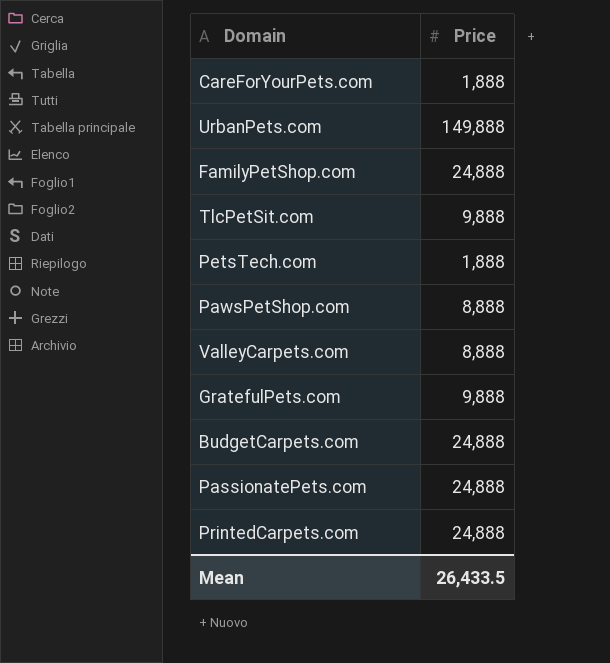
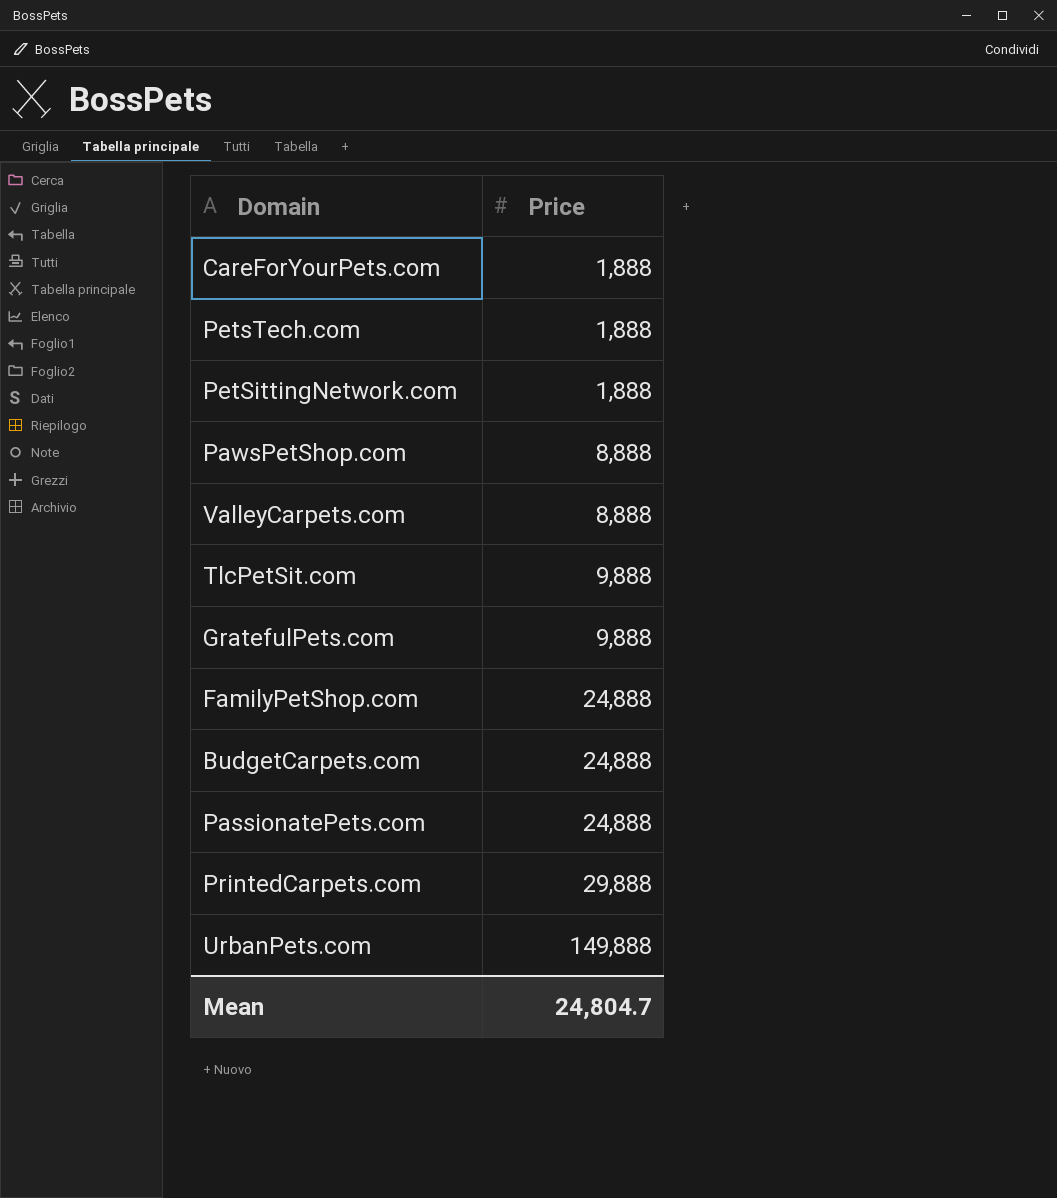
row order: none -> Price ascending
row PetSittingNetwork.com: none -> 1,888
PrintedCarpets.com | Price: 24,888 -> 29,888
Mean | Price: 26,433.5 -> 24,804.7

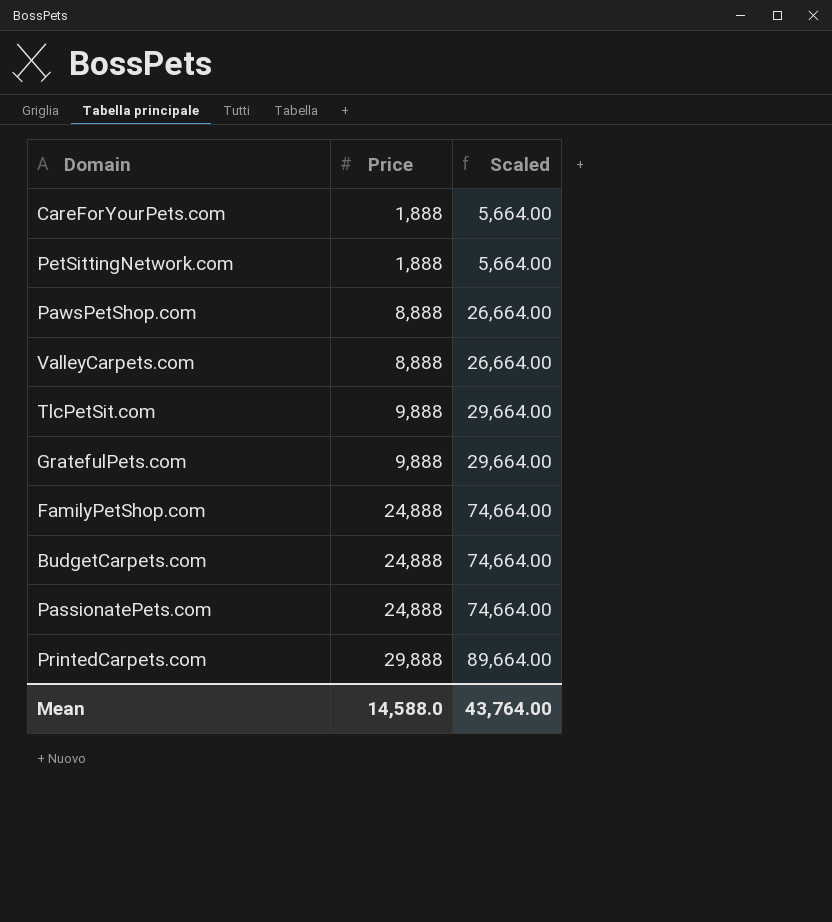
column Scaled | formula: none -> [Price] * 3
row PetsTech.com: 1,888 -> none
row UrbanPets.com: 149,888 -> none
Mean | Price: 24,804.7 -> 14,588.0

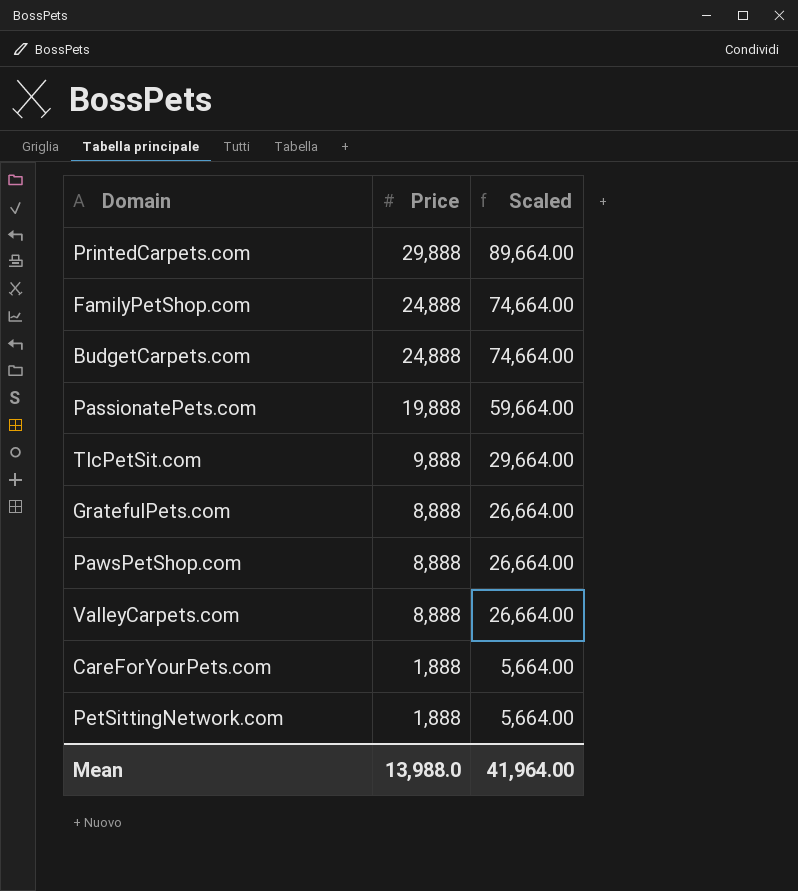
row order: Price ascending -> Price descending
PassionatePets.com | Price: 24,888 -> 19,888
PassionatePets.com | Scaled: 74,664.00 -> 59,664.00
GratefulPets.com | Price: 9,888 -> 8,888
GratefulPets.com | Scaled: 29,664.00 -> 26,664.00
Mean | Price: 14,588.0 -> 13,988.0
Mean | Scaled: 43,764.00 -> 41,964.00

